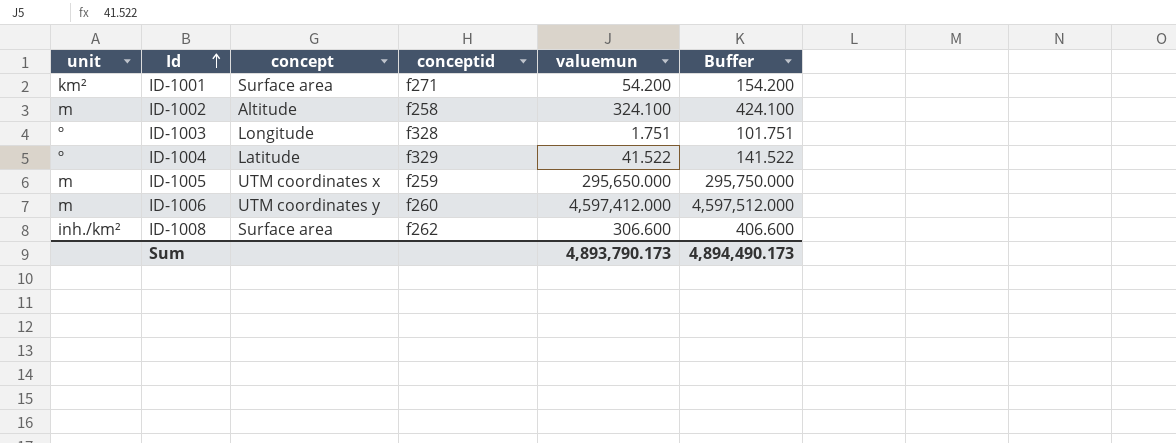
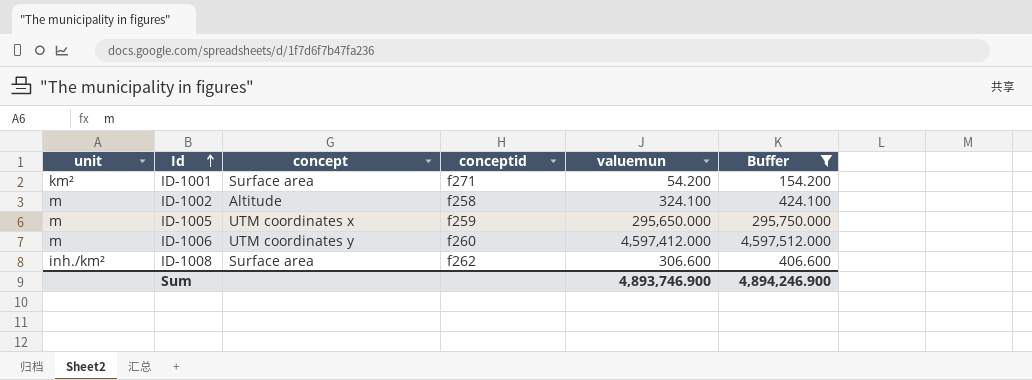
filter: none -> Buffer >= 154.200
Sum | valuemun: 4,893,790.173 -> 4,893,746.900
Sum | Buffer: 4,894,490.173 -> 4,894,246.900

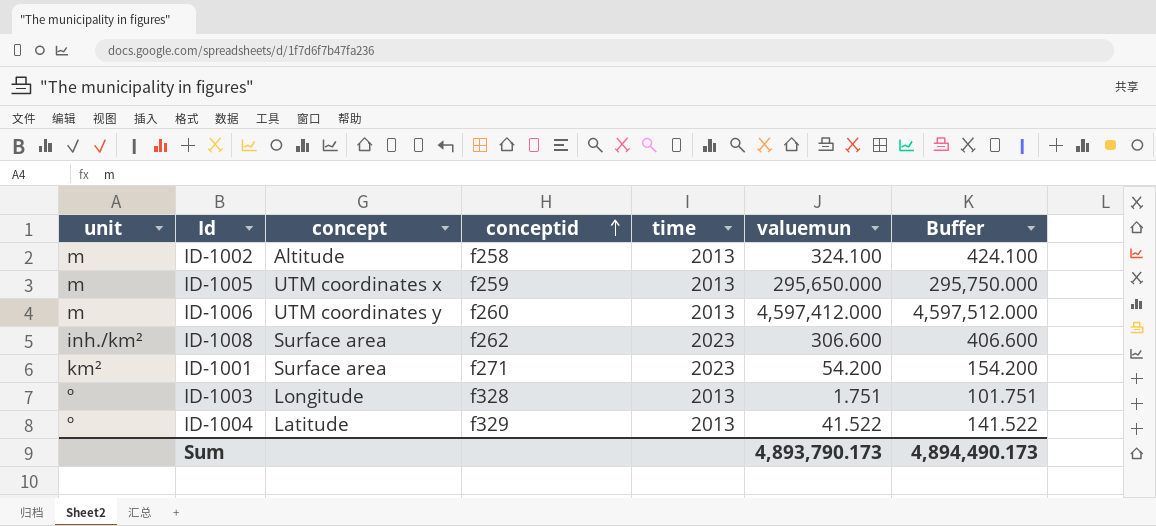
filter: Buffer >= 154.200 -> none
row order: Id ascending -> conceptid ascending
column time | position: none -> 5
Sum | valuemun: 4,893,746.900 -> 4,893,790.173
Sum | Buffer: 4,894,246.900 -> 4,894,490.173

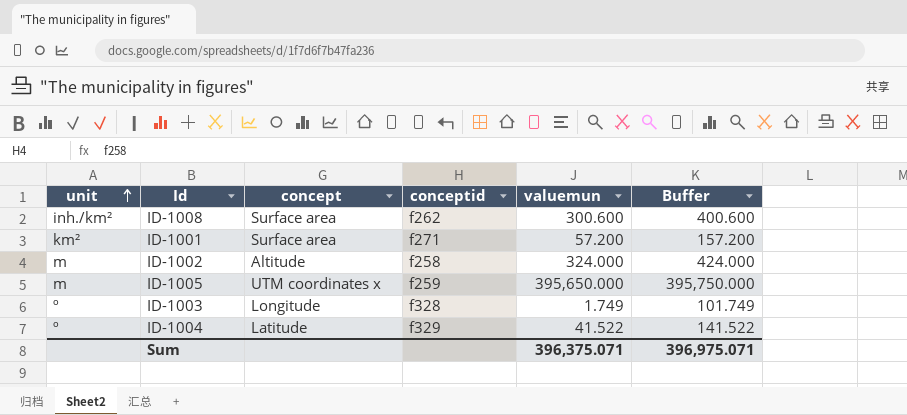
row order: conceptid ascending -> unit ascending
column time | position: 5 -> none
row ID-1006: m | UTM coordinates y | f260 | 2013 | 4,597,412.000 | 4,597,512.000 -> none
ID-1008 | valuemun: 306.600 -> 300.600
ID-1008 | Buffer: 406.600 -> 400.600
ID-1001 | valuemun: 54.200 -> 57.200
ID-1001 | Buffer: 154.200 -> 157.200
ID-1002 | valuemun: 324.100 -> 324.000
ID-1002 | Buffer: 424.100 -> 424.000
ID-1005 | valuemun: 295,650.000 -> 395,650.000
ID-1005 | Buffer: 295,750.000 -> 395,750.000
ID-1003 | valuemun: 1.751 -> 1.749
ID-1003 | Buffer: 101.751 -> 101.749
Sum | valuemun: 4,893,790.173 -> 396,375.071
Sum | Buffer: 4,894,490.173 -> 396,975.071

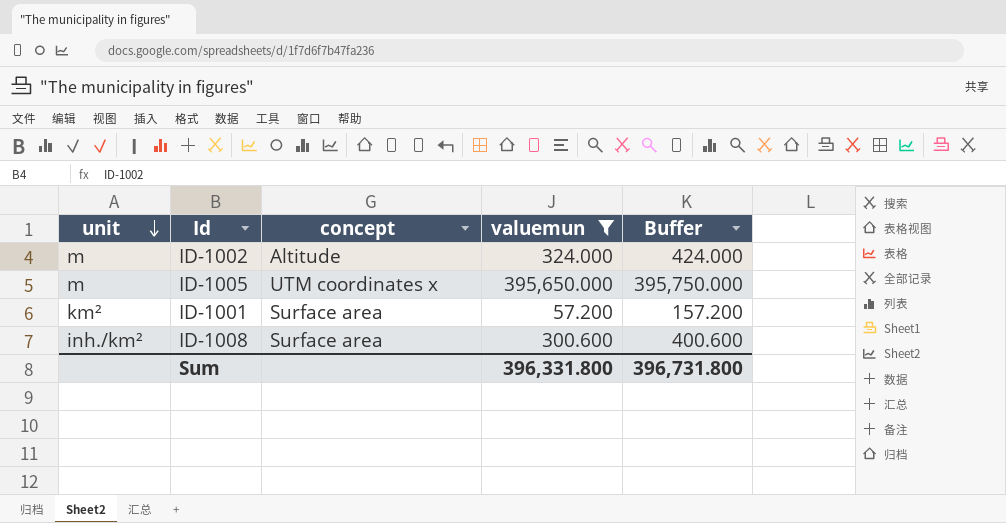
filter: none -> valuemun >= 57.200
row order: unit ascending -> unit descending
column conceptid | position: 4 -> none
Sum | valuemun: 396,375.071 -> 396,331.800
Sum | Buffer: 396,975.071 -> 396,731.800

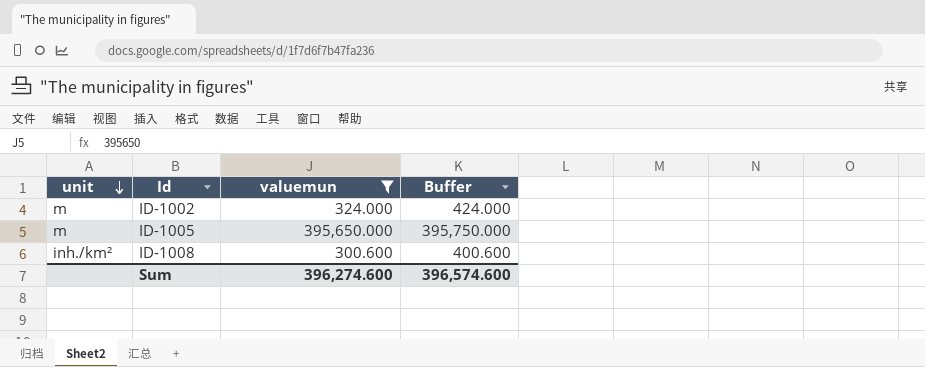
column concept | position: 3 -> none
row ID-1001: km² | Surface area | 57.200 | 157.200 -> none
Sum | valuemun: 396,331.800 -> 396,274.600
Sum | Buffer: 396,731.800 -> 396,574.600

